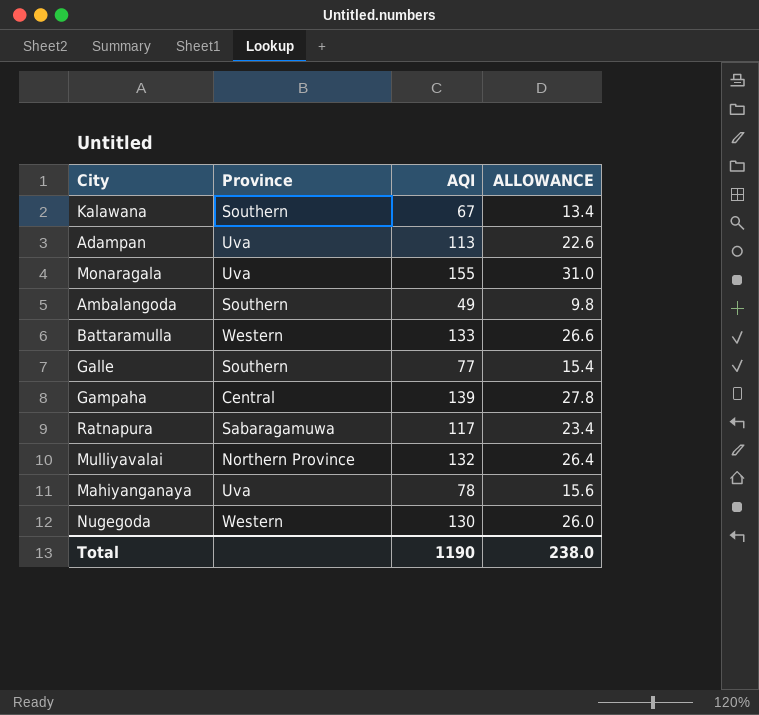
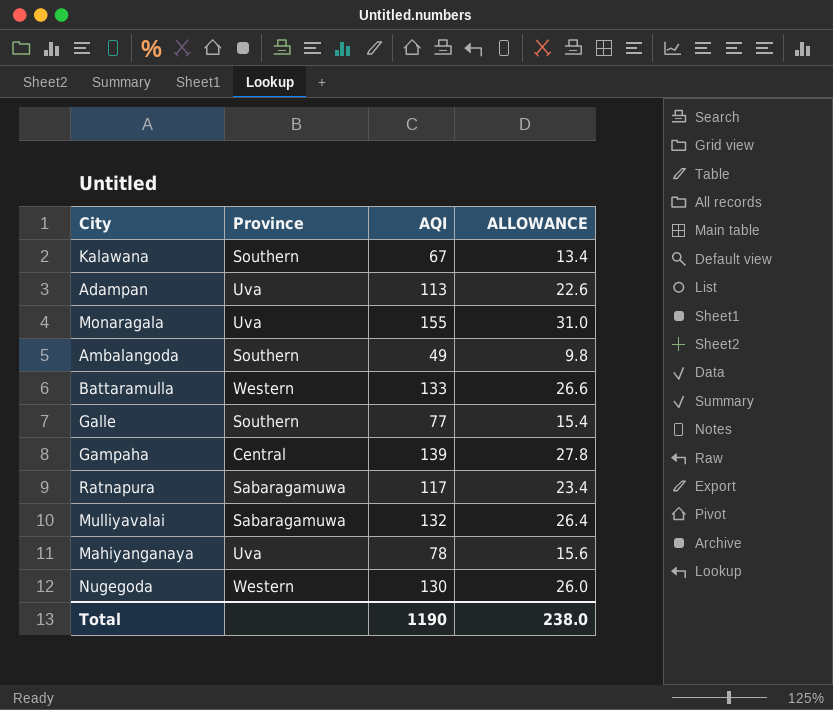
Mulliyavalai | Province: Northern Province -> Sabaragamuwa

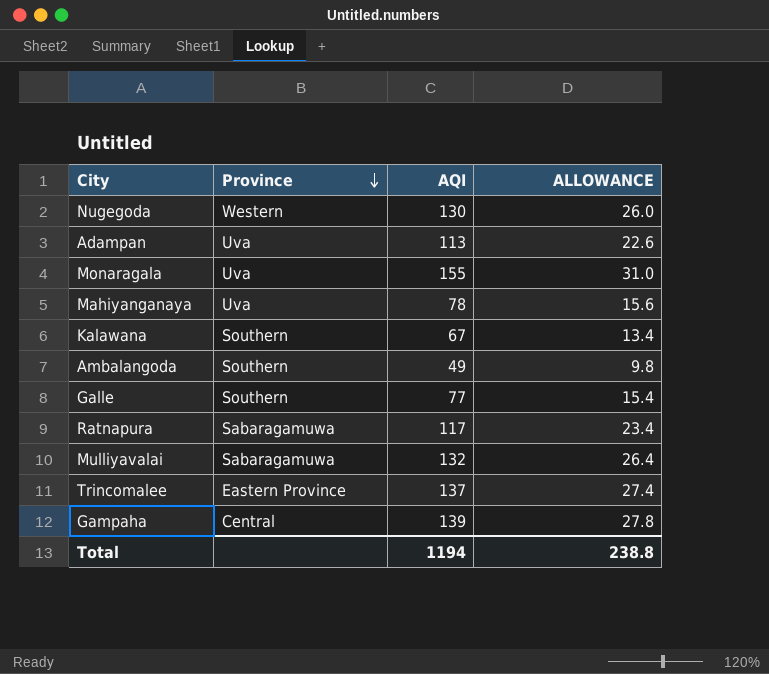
row order: none -> Province descending
row Battaramulla: Western | 133 | 26.6 -> none
row Trincomalee: none -> Eastern Province | 137 | 27.4
Total | AQI: 1190 -> 1194
Total | ALLOWANCE: 238.0 -> 238.8

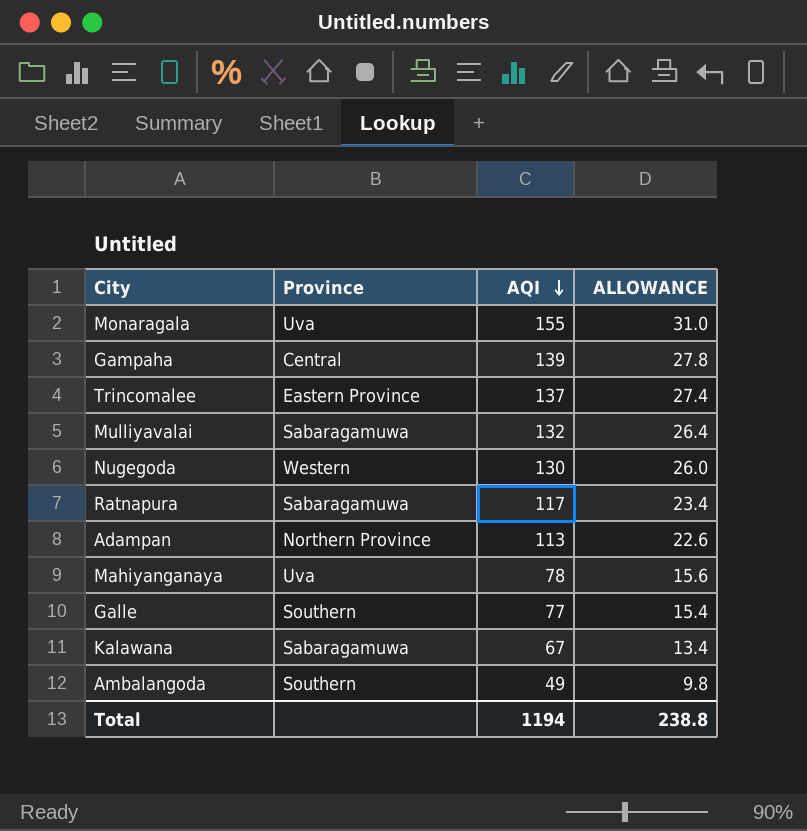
row order: Province descending -> AQI descending
Adampan | Province: Uva -> Northern Province
Kalawana | Province: Southern -> Sabaragamuwa

